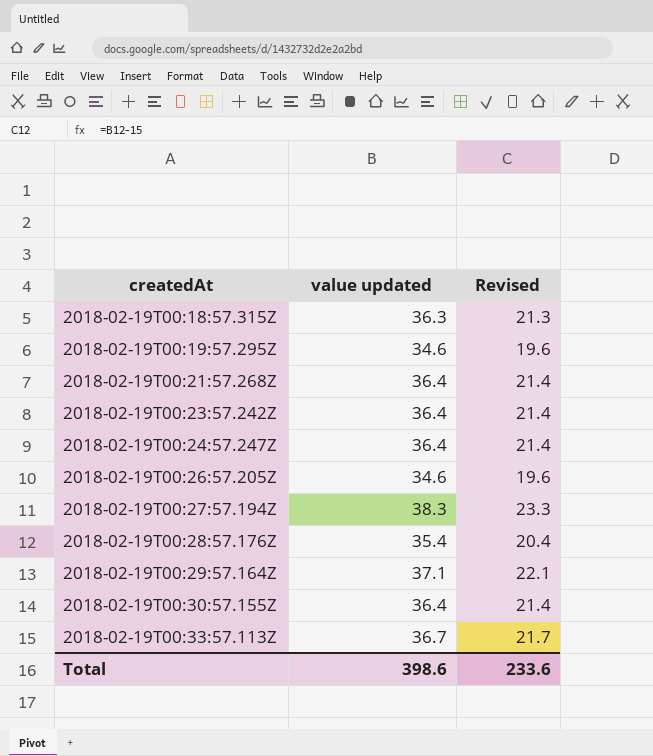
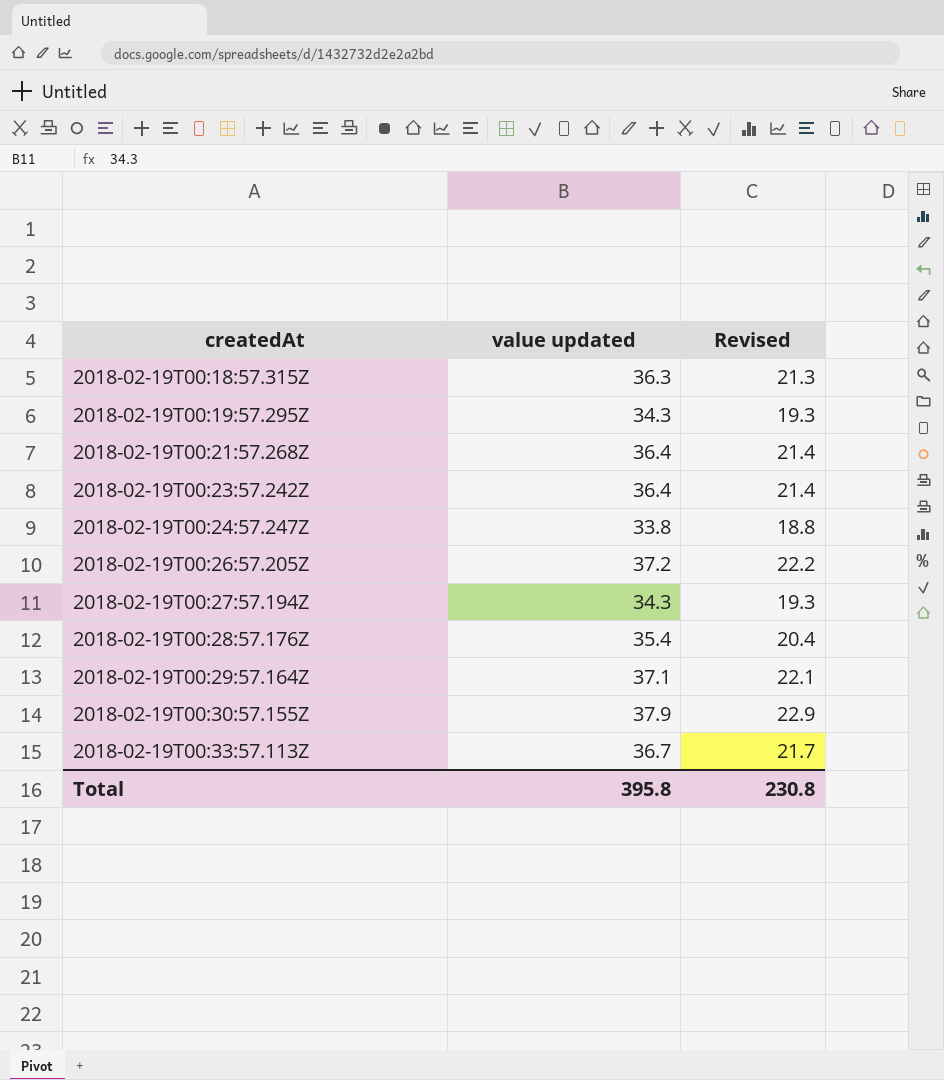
2018-02-19T00:19:57.295Z | value updated: 34.6 -> 34.3
2018-02-19T00:19:57.295Z | Revised: 19.6 -> 19.3
2018-02-19T00:24:57.247Z | value updated: 36.4 -> 33.8
2018-02-19T00:24:57.247Z | Revised: 21.4 -> 18.8
2018-02-19T00:26:57.205Z | value updated: 34.6 -> 37.2
2018-02-19T00:26:57.205Z | Revised: 19.6 -> 22.2
2018-02-19T00:27:57.194Z | value updated: 38.3 -> 34.3
2018-02-19T00:27:57.194Z | Revised: 23.3 -> 19.3
2018-02-19T00:30:57.155Z | value updated: 36.4 -> 37.9
2018-02-19T00:30:57.155Z | Revised: 21.4 -> 22.9
Total | value updated: 398.6 -> 395.8
Total | Revised: 233.6 -> 230.8

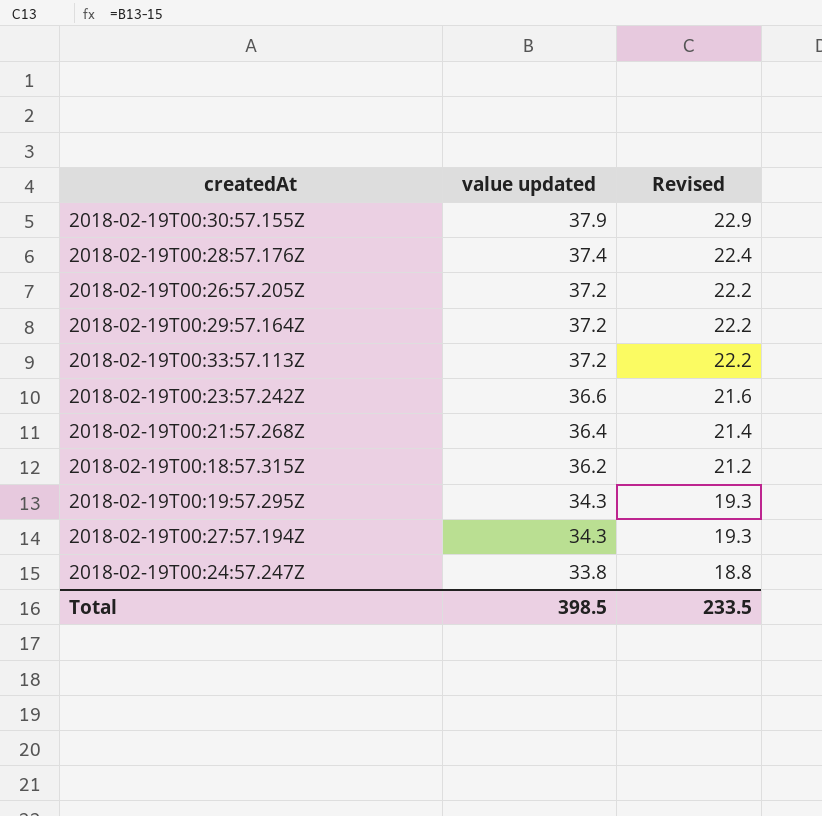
row order: createdAt ascending -> value updated descending
2018-02-19T00:28:57.176Z | value updated: 35.4 -> 37.4
2018-02-19T00:28:57.176Z | Revised: 20.4 -> 22.4
2018-02-19T00:29:57.164Z | value updated: 37.1 -> 37.2
2018-02-19T00:29:57.164Z | Revised: 22.1 -> 22.2
2018-02-19T00:33:57.113Z | value updated: 36.7 -> 37.2
2018-02-19T00:33:57.113Z | Revised: 21.7 -> 22.2
2018-02-19T00:23:57.242Z | value updated: 36.4 -> 36.6
2018-02-19T00:23:57.242Z | Revised: 21.4 -> 21.6
2018-02-19T00:18:57.315Z | value updated: 36.3 -> 36.2
2018-02-19T00:18:57.315Z | Revised: 21.3 -> 21.2
Total | value updated: 395.8 -> 398.5
Total | Revised: 230.8 -> 233.5

